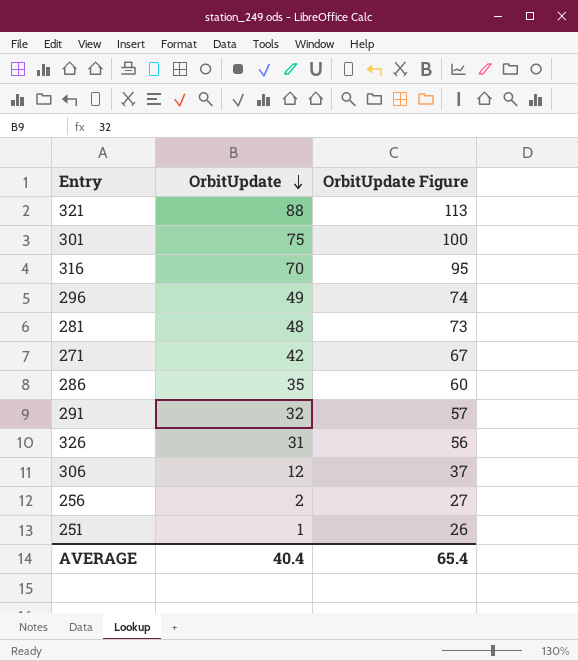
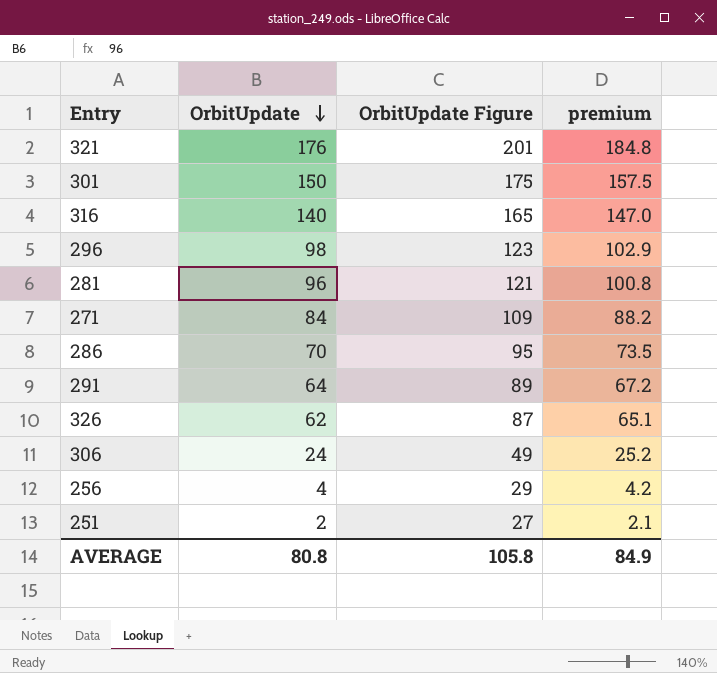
column premium | formula: none -> [OrbitUpdate] * 1.05
321 | OrbitUpdate: 88 -> 176
321 | OrbitUpdate Figure: 113 -> 201
301 | OrbitUpdate: 75 -> 150
301 | OrbitUpdate Figure: 100 -> 175
316 | OrbitUpdate: 70 -> 140
316 | OrbitUpdate Figure: 95 -> 165
296 | OrbitUpdate: 49 -> 98
296 | OrbitUpdate Figure: 74 -> 123
281 | OrbitUpdate: 48 -> 96
281 | OrbitUpdate Figure: 73 -> 121
271 | OrbitUpdate: 42 -> 84
271 | OrbitUpdate Figure: 67 -> 109
286 | OrbitUpdate: 35 -> 70
286 | OrbitUpdate Figure: 60 -> 95
291 | OrbitUpdate: 32 -> 64
291 | OrbitUpdate Figure: 57 -> 89
326 | OrbitUpdate: 31 -> 62
326 | OrbitUpdate Figure: 56 -> 87
306 | OrbitUpdate: 12 -> 24
306 | OrbitUpdate Figure: 37 -> 49
256 | OrbitUpdate: 2 -> 4
256 | OrbitUpdate Figure: 27 -> 29
251 | OrbitUpdate: 1 -> 2
251 | OrbitUpdate Figure: 26 -> 27
AVERAGE | OrbitUpdate: 40.4 -> 80.8
AVERAGE | OrbitUpdate Figure: 65.4 -> 105.8

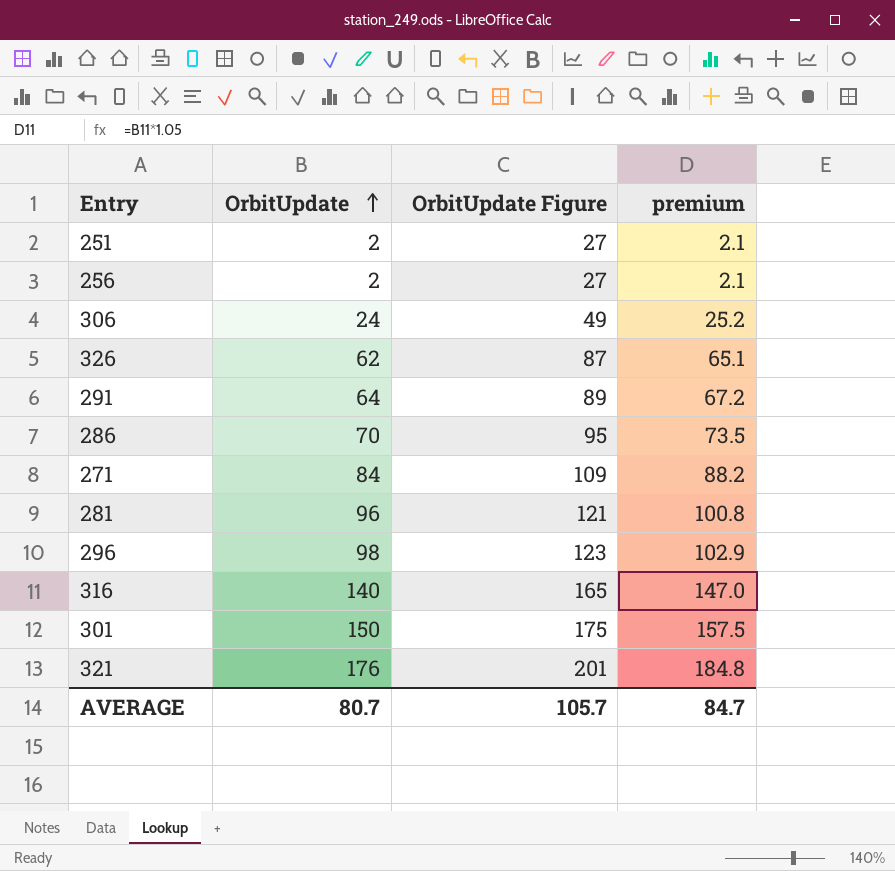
row order: OrbitUpdate descending -> OrbitUpdate ascending
256 | OrbitUpdate: 4 -> 2
256 | OrbitUpdate Figure: 29 -> 27
256 | premium: 4.2 -> 2.1
AVERAGE | OrbitUpdate: 80.8 -> 80.7
AVERAGE | OrbitUpdate Figure: 105.8 -> 105.7
AVERAGE | premium: 84.9 -> 84.7

